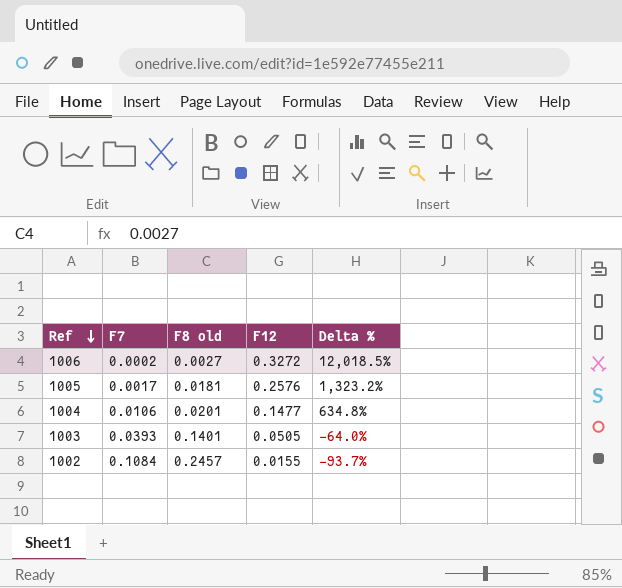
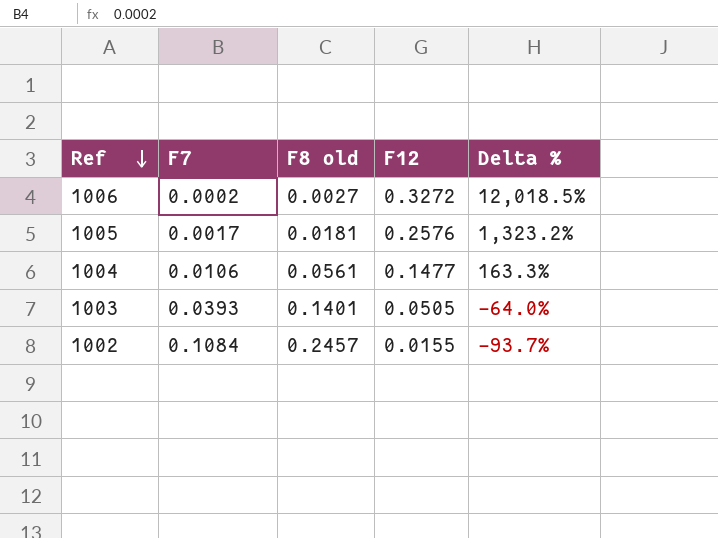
1004 | F8 old: 0.0201 -> 0.0561
1004 | Delta %: 634.8% -> 163.3%

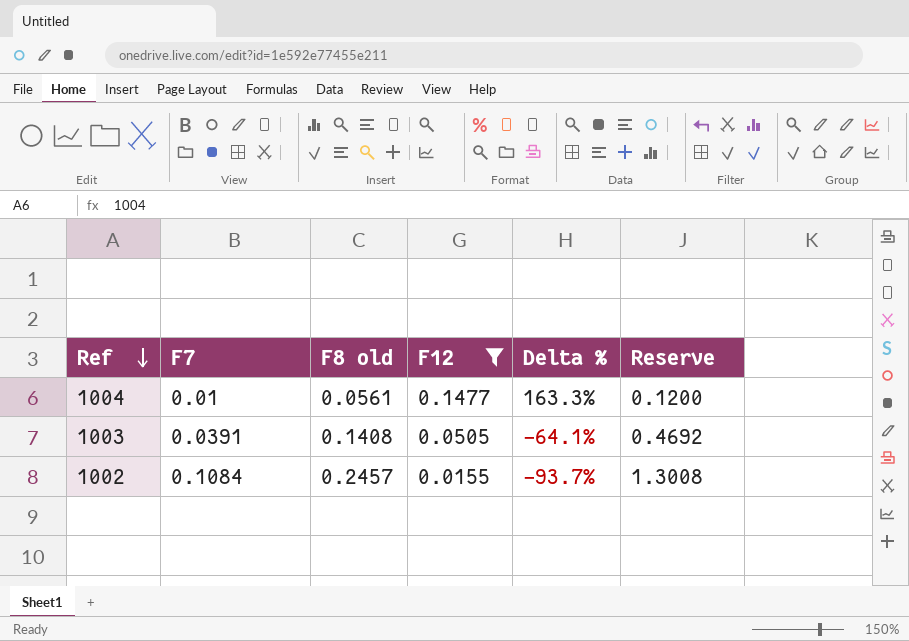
filter: none -> F12 <= 0.1477
column Reserve | formula: none -> [F7] * 12
1004 | F7: 0.0106 -> 0.01
1003 | F7: 0.0393 -> 0.0391
1003 | F8 old: 0.1401 -> 0.1408
1003 | Delta %: -64.0% -> -64.1%

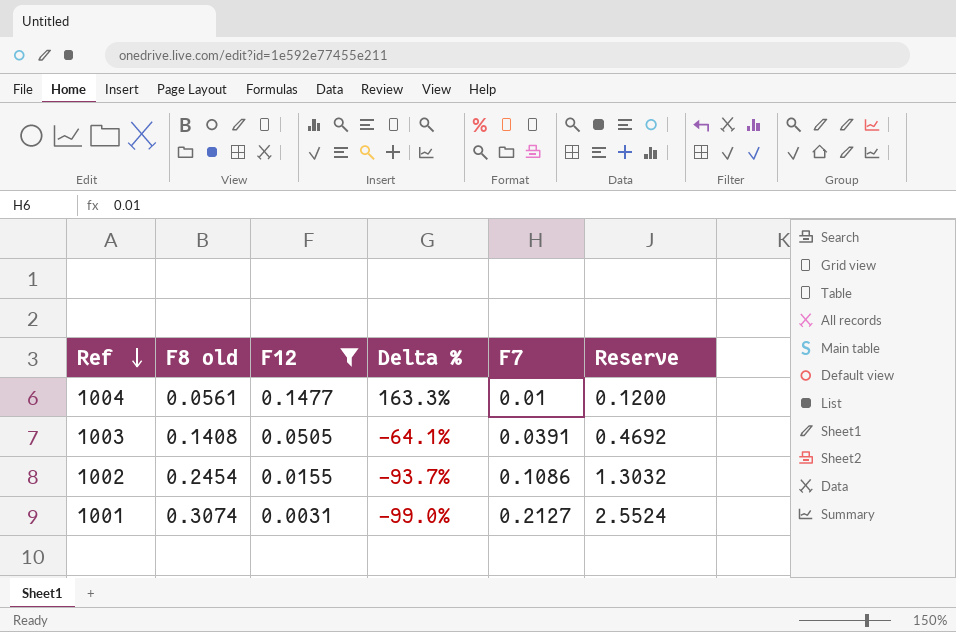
column F7 | position: 2 -> 5
1002 | F8 old: 0.2457 -> 0.2454
1002 | F7: 0.1084 -> 0.1086
1002 | Reserve: 1.3008 -> 1.3032
row 1001: none -> 0.3074 | 0.0031 | -99.0% | 0.2127 | 2.5524

